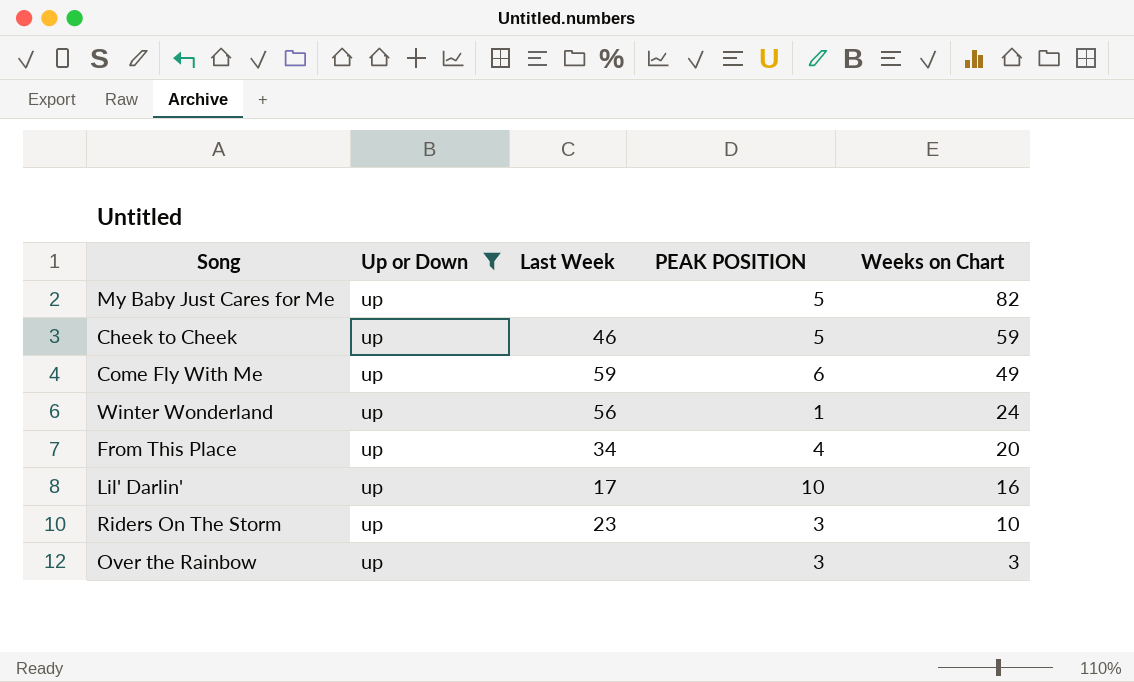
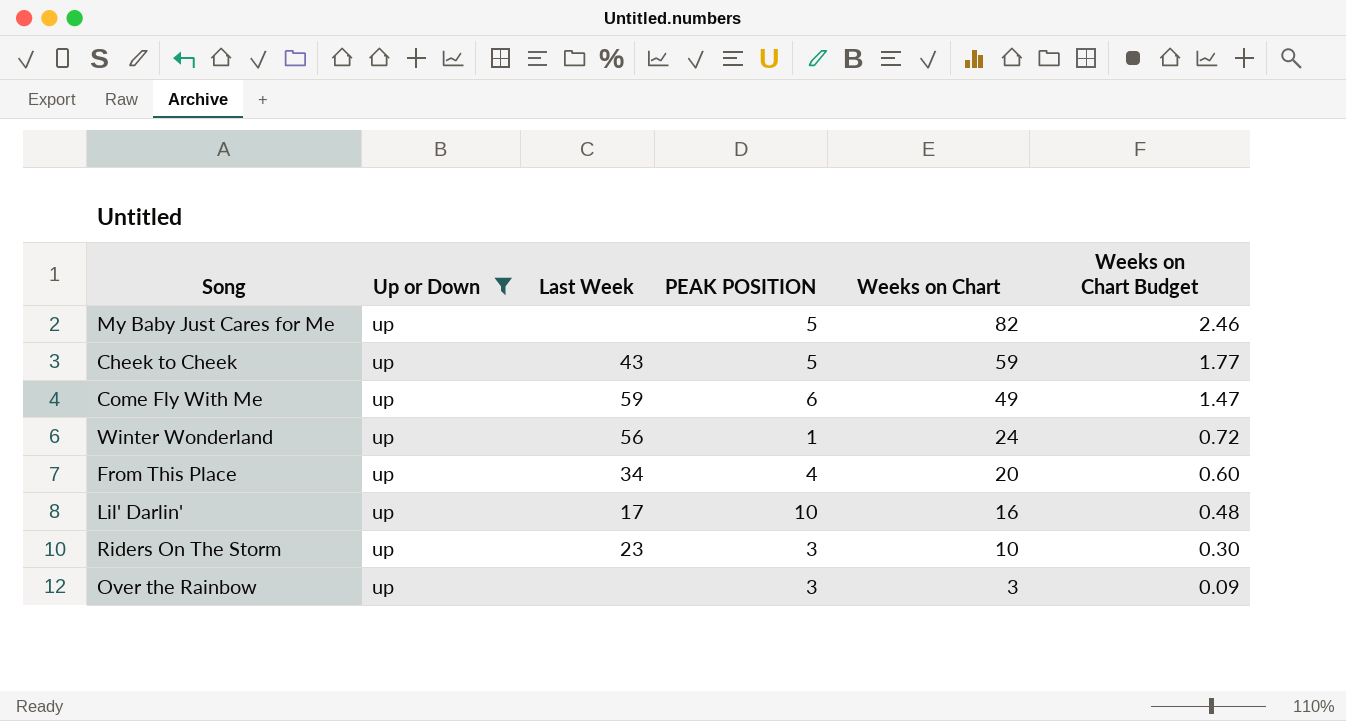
column Weeks on Chart Budget | formula: none -> [Weeks on Chart] * 0.03
Cheek to Cheek | Last Week: 46 -> 43

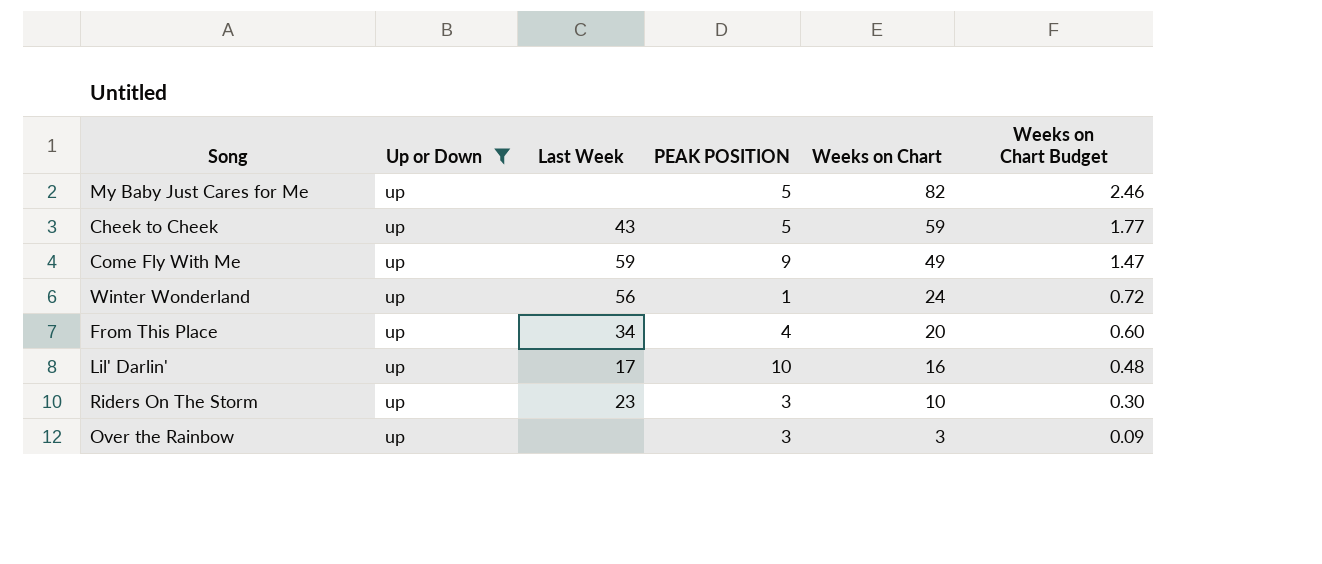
Come Fly With Me | PEAK POSITION: 6 -> 9

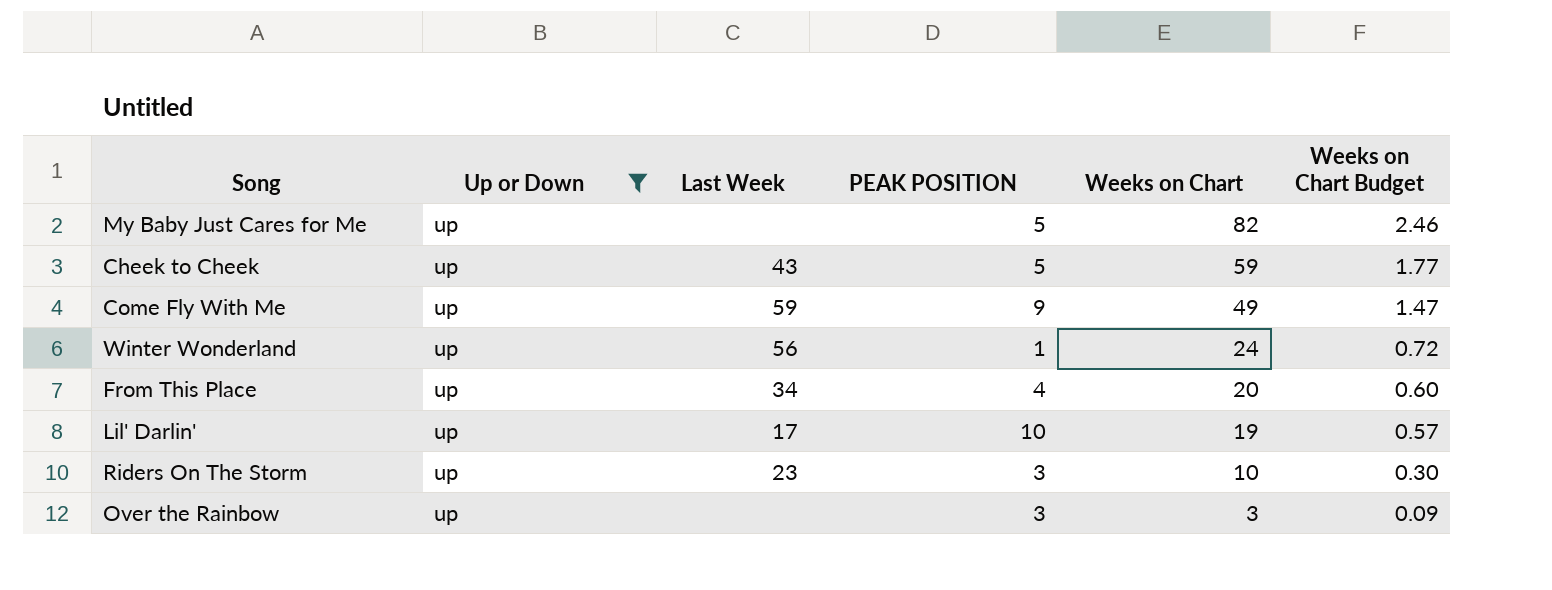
Lil' Darlin' | Weeks on Chart: 16 -> 19
Lil' Darlin' | Weeks on Chart Budget: 0.48 -> 0.57

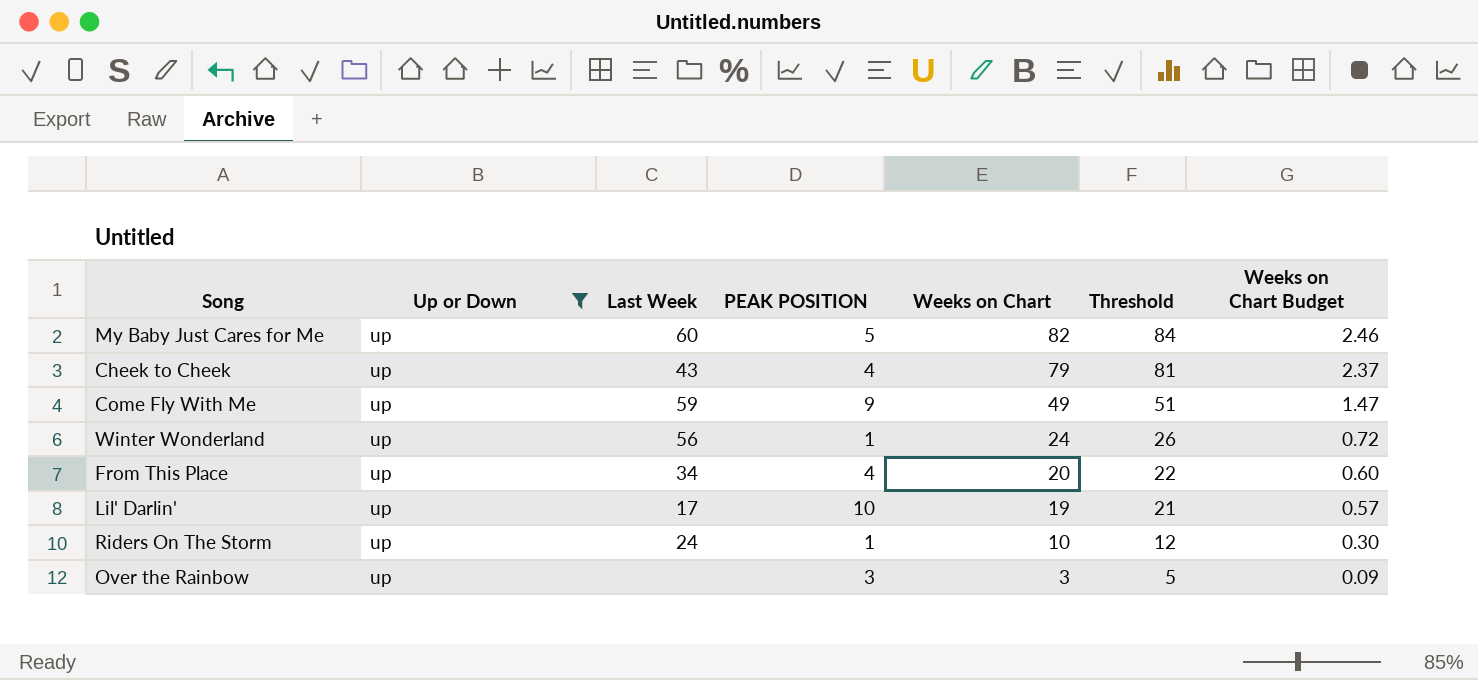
column Threshold | formula: none -> [Weeks on Chart] + 2
My Baby Just Cares for Me | Last Week: none -> 60
Cheek to Cheek | PEAK POSITION: 5 -> 4
Cheek to Cheek | Weeks on Chart: 59 -> 79
Cheek to Cheek | Weeks on Chart Budget: 1.77 -> 2.37
Riders On The Storm | Last Week: 23 -> 24
Riders On The Storm | PEAK POSITION: 3 -> 1

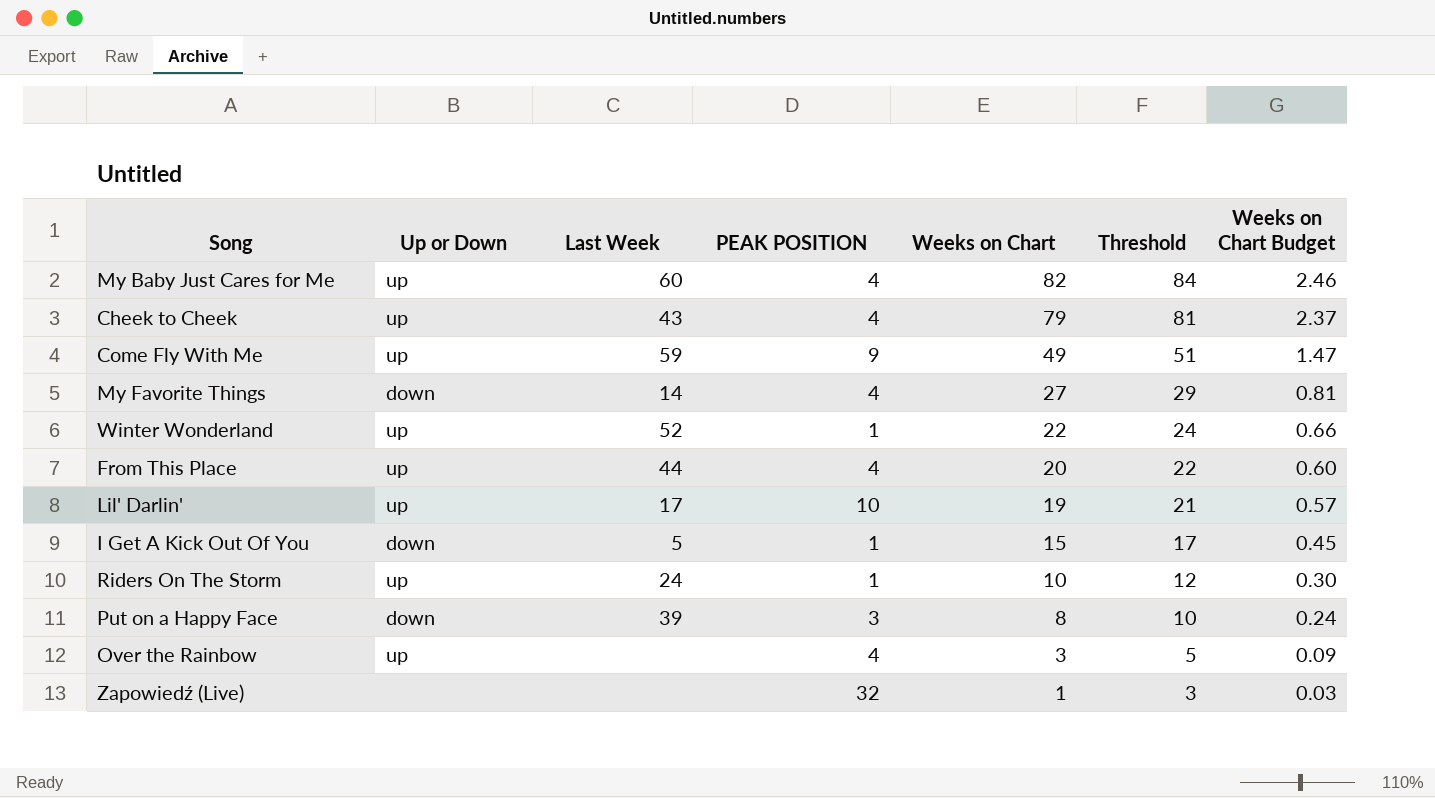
filter: Up or Down = up -> none
My Baby Just Cares for Me | PEAK POSITION: 5 -> 4
Winter Wonderland | Last Week: 56 -> 52
Winter Wonderland | Weeks on Chart: 24 -> 22
Winter Wonderland | Threshold: 26 -> 24
Winter Wonderland | Weeks on Chart Budget: 0.72 -> 0.66
From This Place | Last Week: 34 -> 44
Over the Rainbow | PEAK POSITION: 3 -> 4

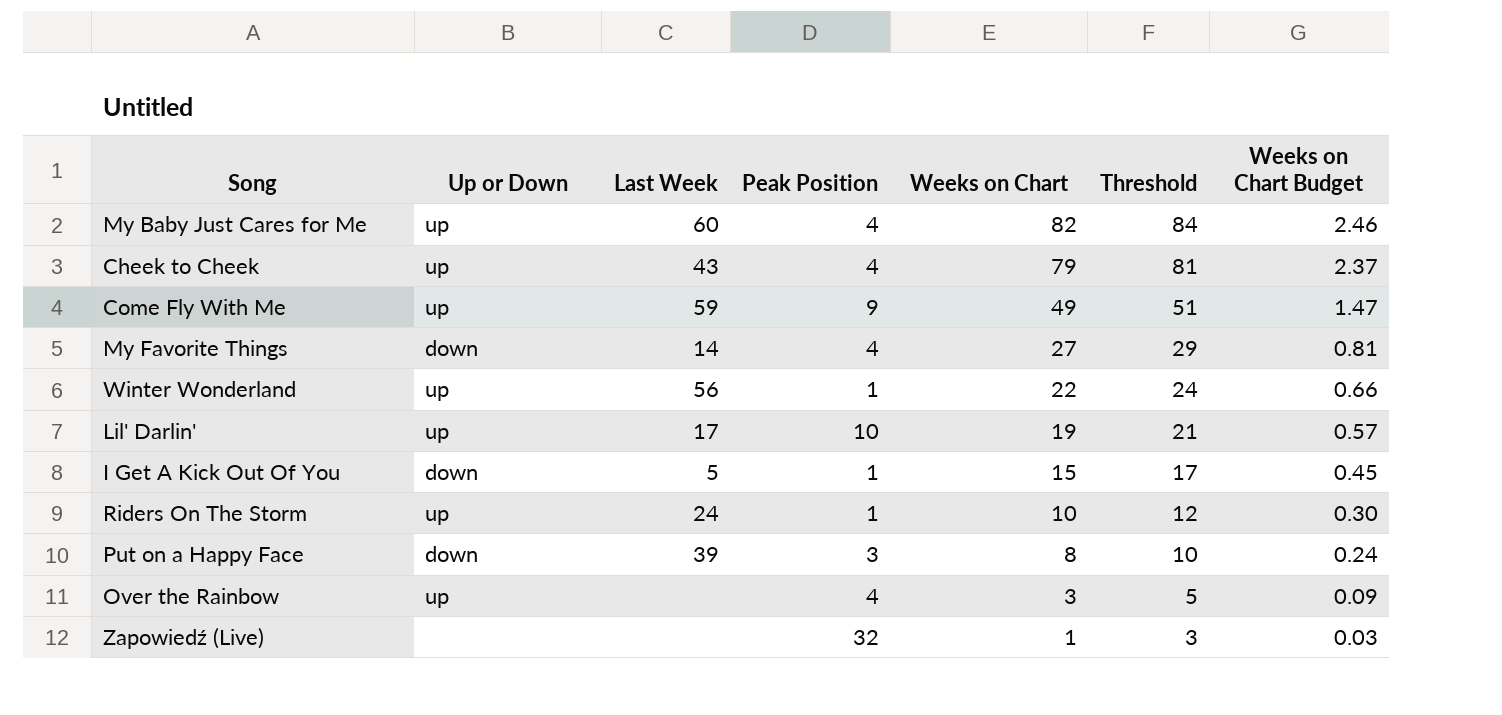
column name: PEAK POSITION -> Peak Position
row From This Place: up | 44 | 4 | 20 | 22 | 0.60 -> none
Winter Wonderland | Last Week: 52 -> 56

